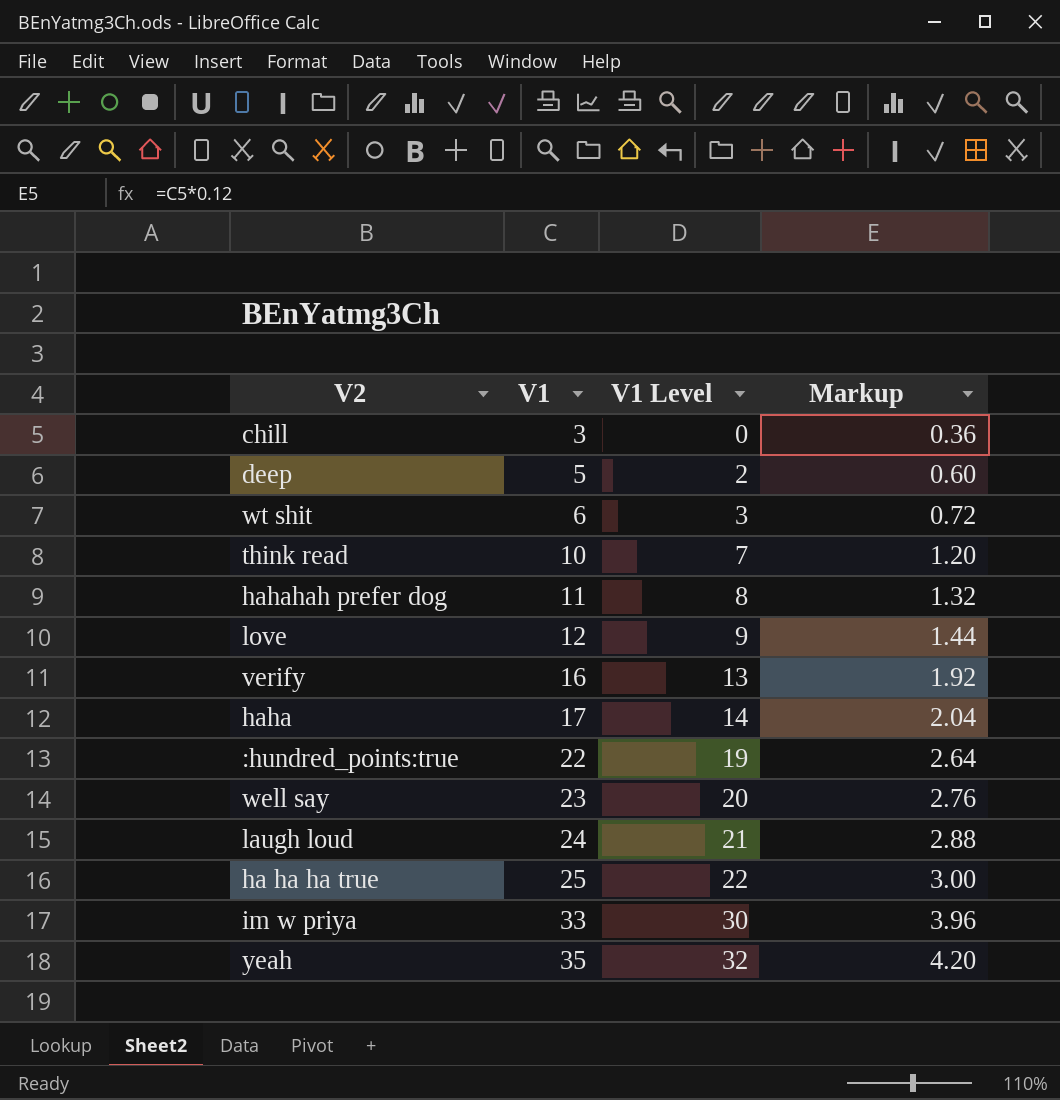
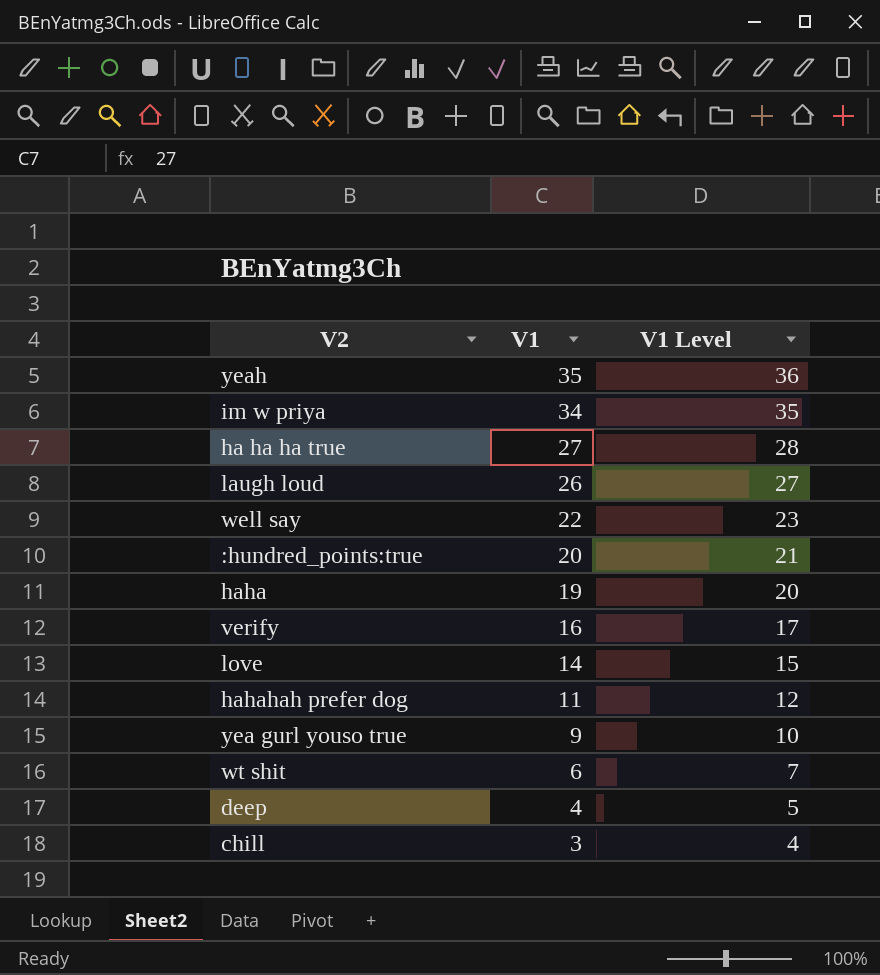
row order: V1 ascending -> V1 descending
column Markup | formula: [V1] * 0.12 -> none
column V1 Level | formula: [V1] - 3 -> [V1] + 1
row think read: 10 | 7 | 1.20 -> none
im w priya | V1: 33 -> 34
ha ha ha true | V1: 25 -> 27
laugh loud | V1: 24 -> 26
well say | V1: 23 -> 22
:hundred_points:true | V1: 22 -> 20
haha | V1: 17 -> 19
love | V1: 12 -> 14
row yea gurl youso true: none -> 9 | 10
deep | V1: 5 -> 4

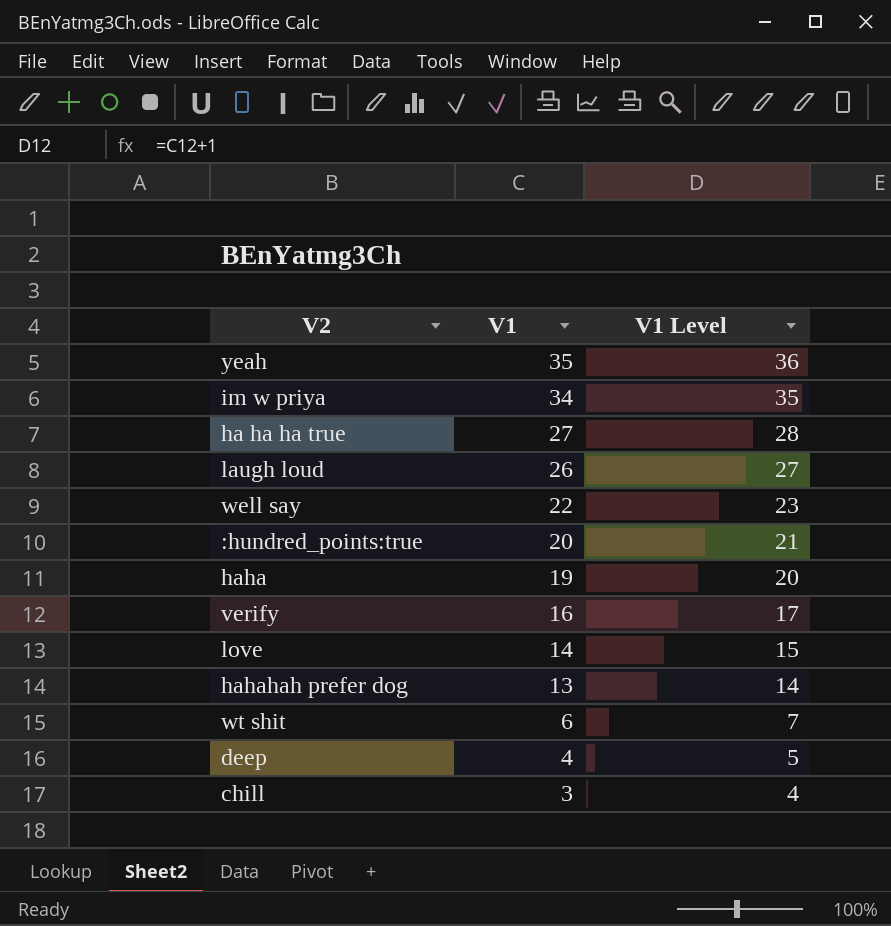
row yea gurl youso true: 9 | 10 -> none
hahahah prefer dog | V1: 11 -> 13
hahahah prefer dog | V1 Level: 12 -> 14

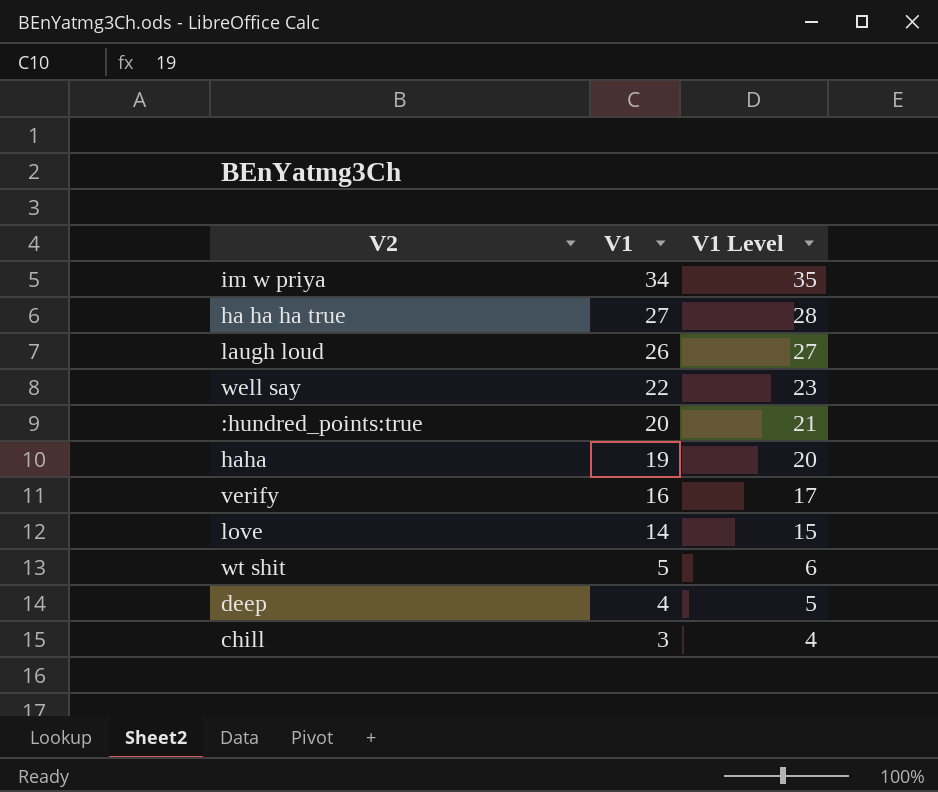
row yeah: 35 | 36 -> none
row hahahah prefer dog: 13 | 14 -> none
wt shit | V1: 6 -> 5
wt shit | V1 Level: 7 -> 6

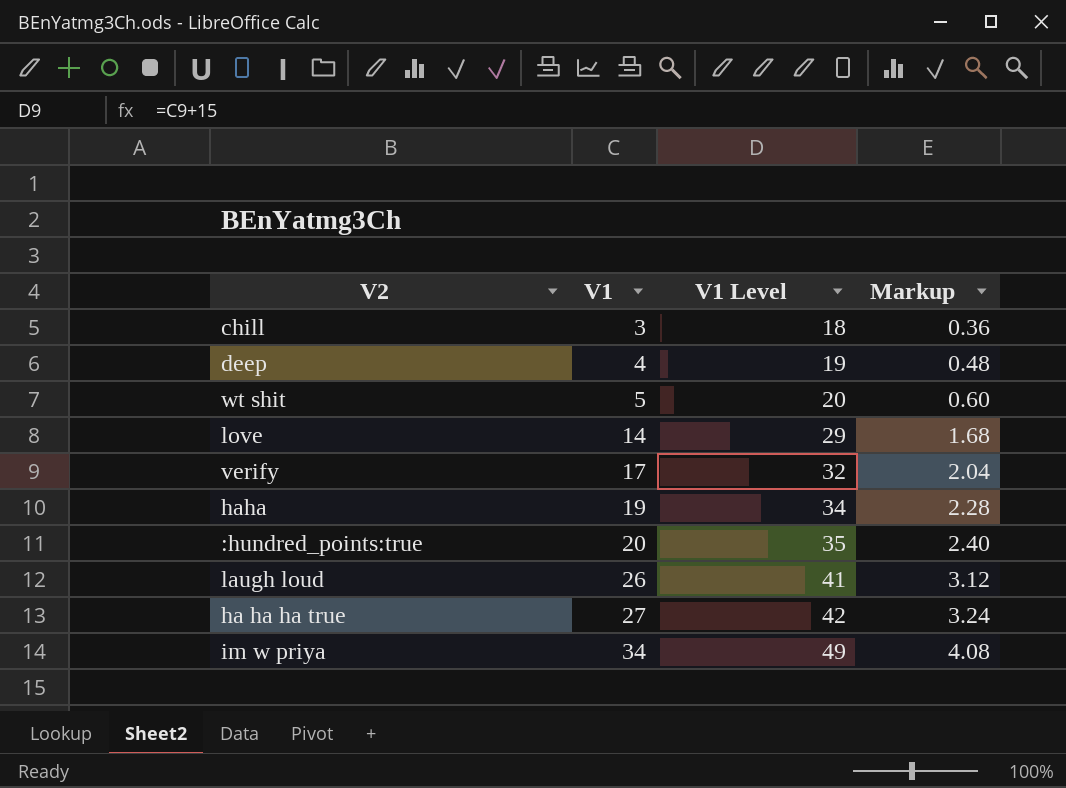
row order: V1 descending -> V1 ascending
column V1 Level | formula: [V1] + 1 -> [V1] + 15
column Markup | formula: none -> [V1] * 0.12
row well say: 22 | 23 -> none
verify | V1: 16 -> 17

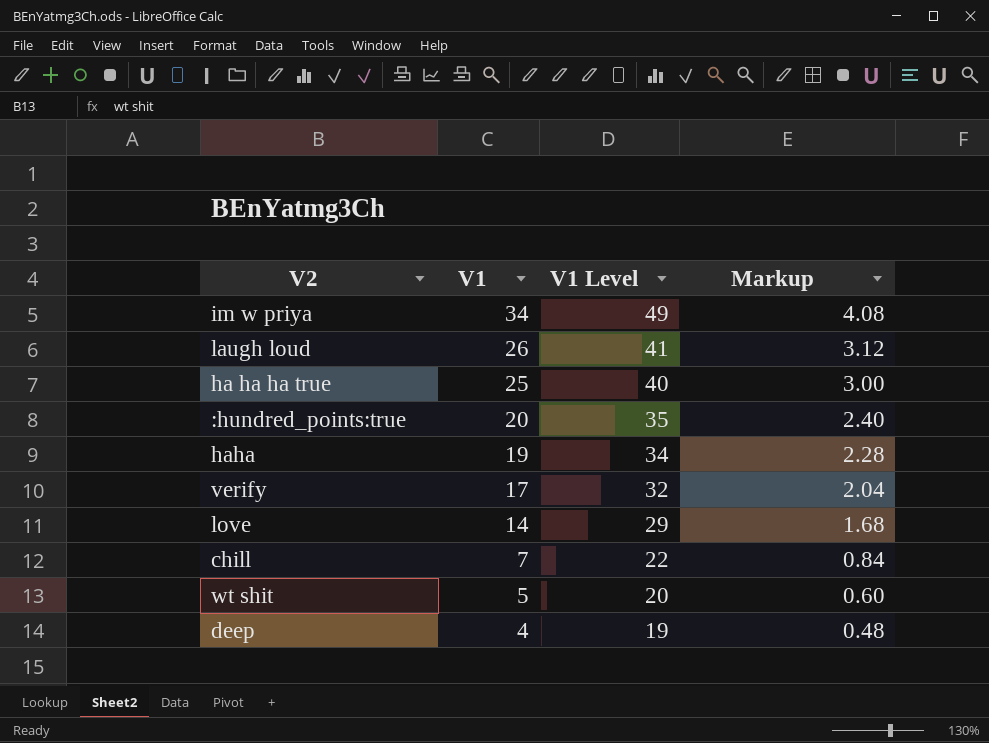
row order: V1 ascending -> V1 descending
ha ha ha true | V1: 27 -> 25
ha ha ha true | V1 Level: 42 -> 40
ha ha ha true | Markup: 3.24 -> 3.00
chill | V1: 3 -> 7
chill | V1 Level: 18 -> 22
chill | Markup: 0.36 -> 0.84

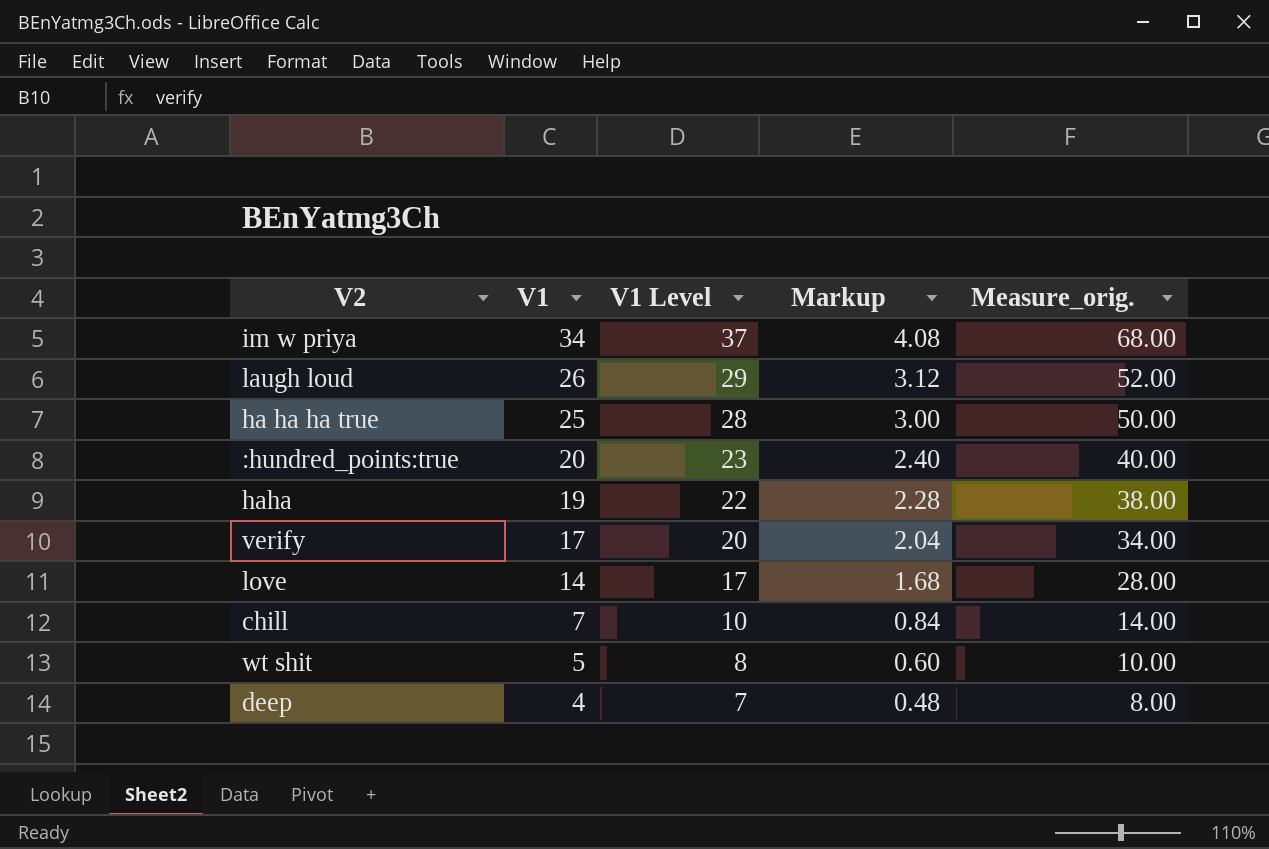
column V1 Level | formula: [V1] + 15 -> [V1] + 3
column Measure_orig. | formula: none -> [V1] * 2

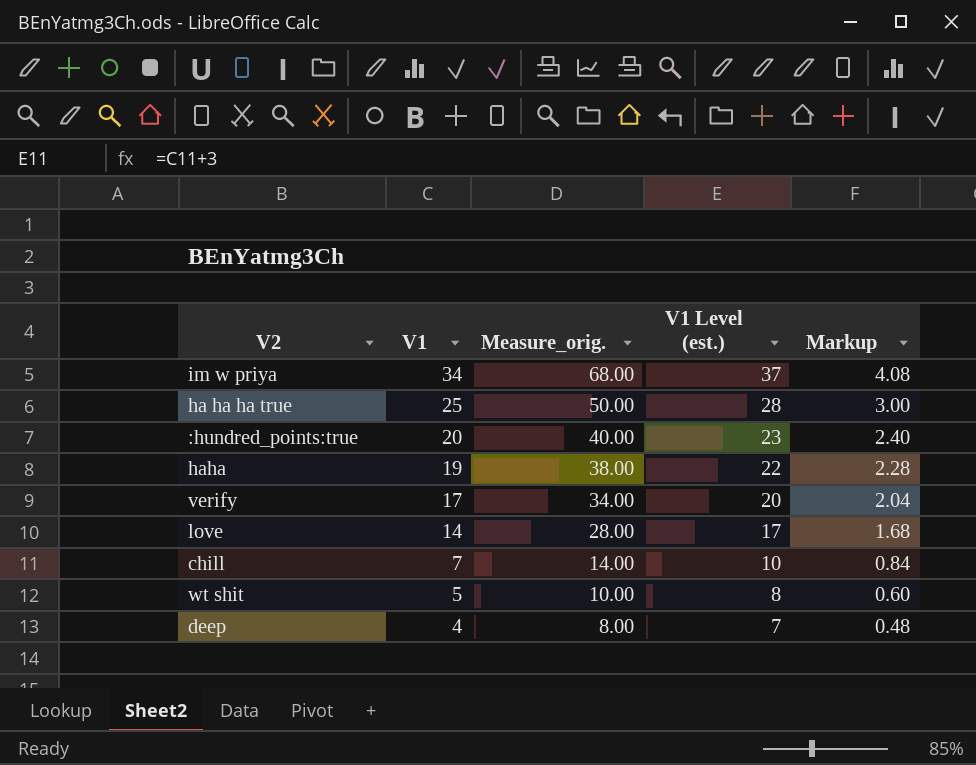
column Measure_orig. | position: 5 -> 3
column name: V1 Level -> V1 Level (est.)
row laugh loud: 26 | 29 | 3.12 | 52.00 -> none

